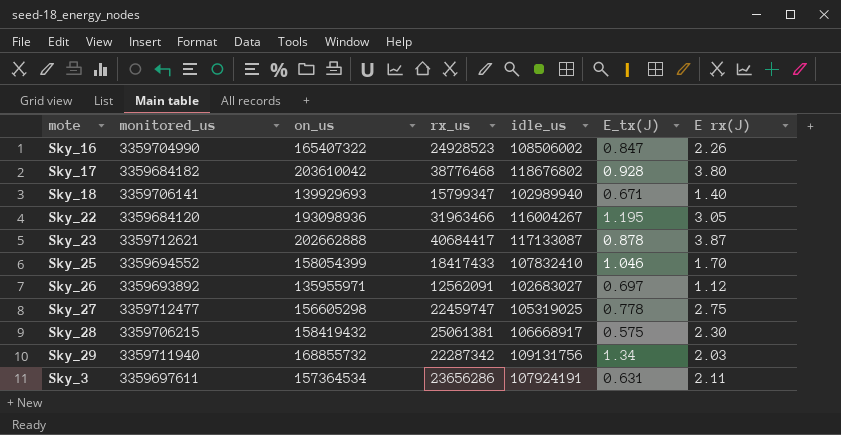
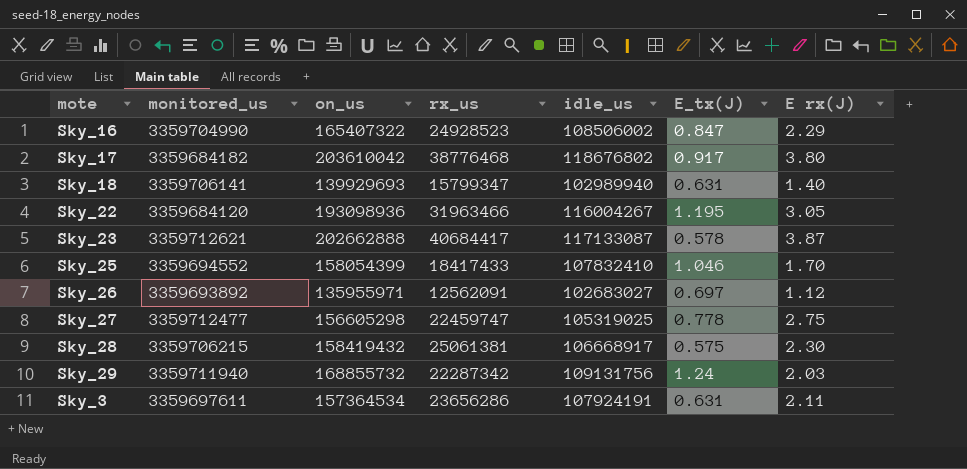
Sky_16 | E rx(J): 2.26 -> 2.29
Sky_17 | E_tx(J): 0.928 -> 0.917
Sky_18 | E_tx(J): 0.671 -> 0.631
Sky_23 | E_tx(J): 0.878 -> 0.578
Sky_29 | E_tx(J): 1.34 -> 1.24

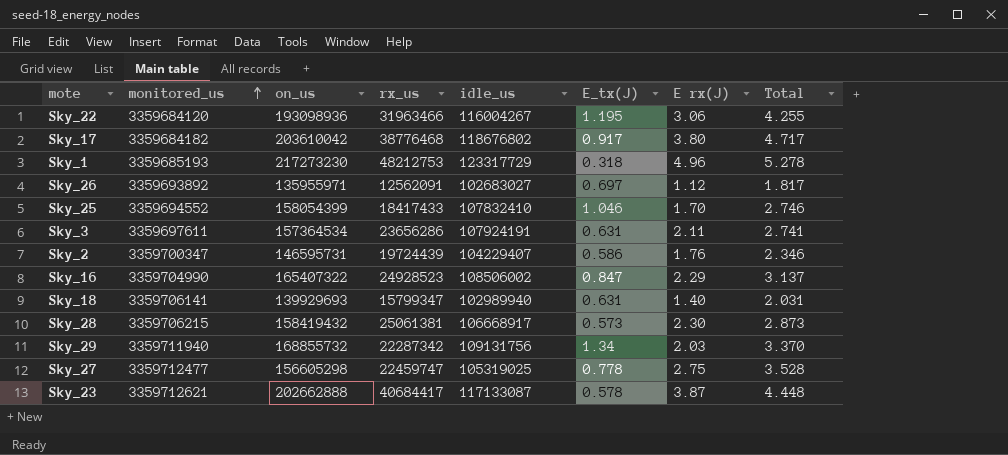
row order: none -> monitored_us ascending
column Total | formula: none -> [E_tx(J)] + [E rx(J)]
Sky_22 | E rx(J): 3.05 -> 3.06
row Sky_1: none -> 3359685193 | 217273230 | 48212753 | 123317729 | 0.318 | 4.96 | 5.278
row Sky_2: none -> 3359700347 | 146595731 | 19724439 | 104229407 | 0.586 | 1.76 | 2.346
Sky_28 | E_tx(J): 0.575 -> 0.573
Sky_29 | E_tx(J): 1.24 -> 1.34

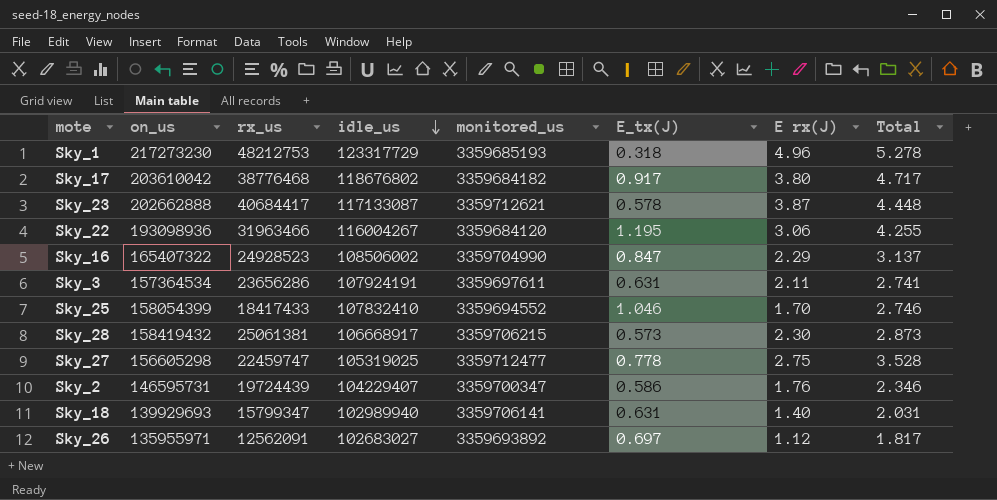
row order: monitored_us ascending -> idle_us descending
column monitored_us | position: 2 -> 5
row Sky_29: 3359711940 | 168855732 | 22287342 | 109131756 | 1.34 | 2.03 | 3.370 -> none

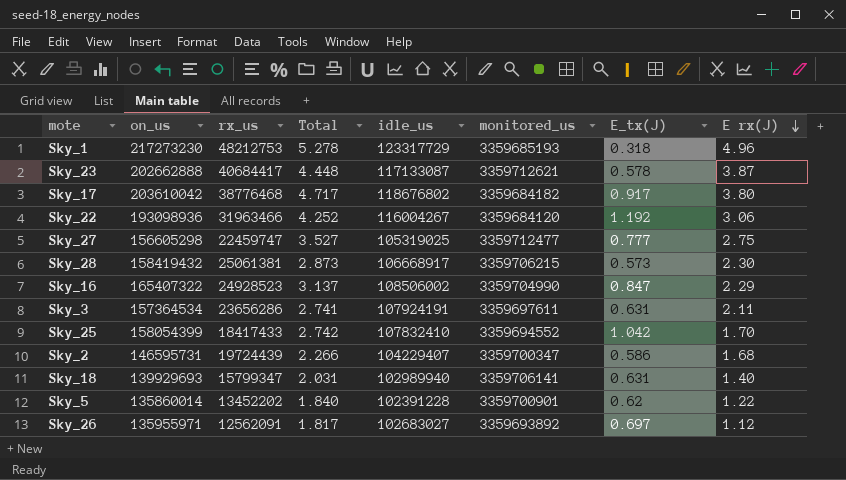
row order: idle_us descending -> E rx(J) descending
column Total | position: 8 -> 4
Sky_22 | Total: 4.255 -> 4.252
Sky_22 | E_tx(J): 1.195 -> 1.192
Sky_27 | Total: 3.528 -> 3.527
Sky_27 | E_tx(J): 0.778 -> 0.777
Sky_25 | Total: 2.746 -> 2.742
Sky_25 | E_tx(J): 1.046 -> 1.042
Sky_2 | Total: 2.346 -> 2.266
Sky_2 | E rx(J): 1.76 -> 1.68
row Sky_5: none -> 135860014 | 13452202 | 1.840 | 102391228 | 3359700901 | 0.62 | 1.22

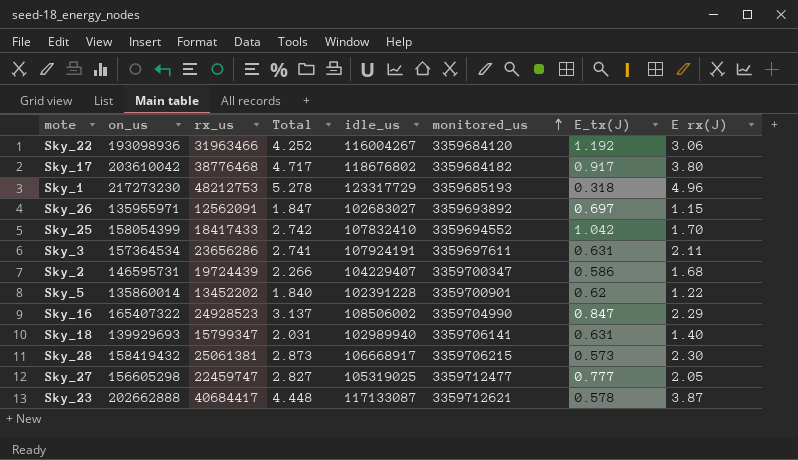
row order: E rx(J) descending -> monitored_us ascending
Sky_26 | Total: 1.817 -> 1.847
Sky_26 | E rx(J): 1.12 -> 1.15
Sky_27 | Total: 3.527 -> 2.827
Sky_27 | E rx(J): 2.75 -> 2.05

